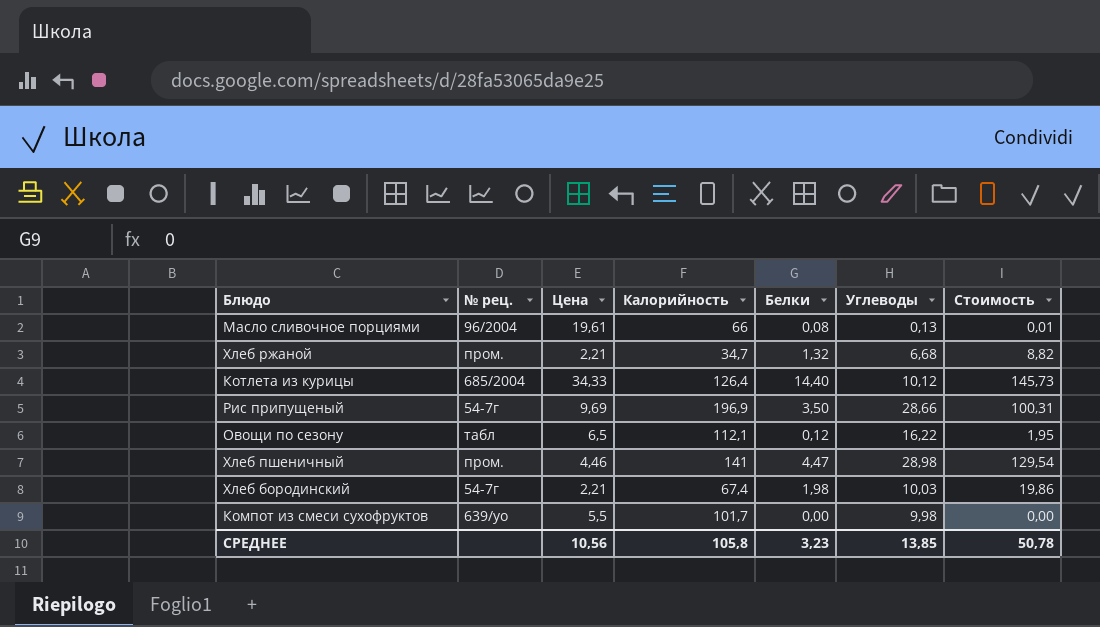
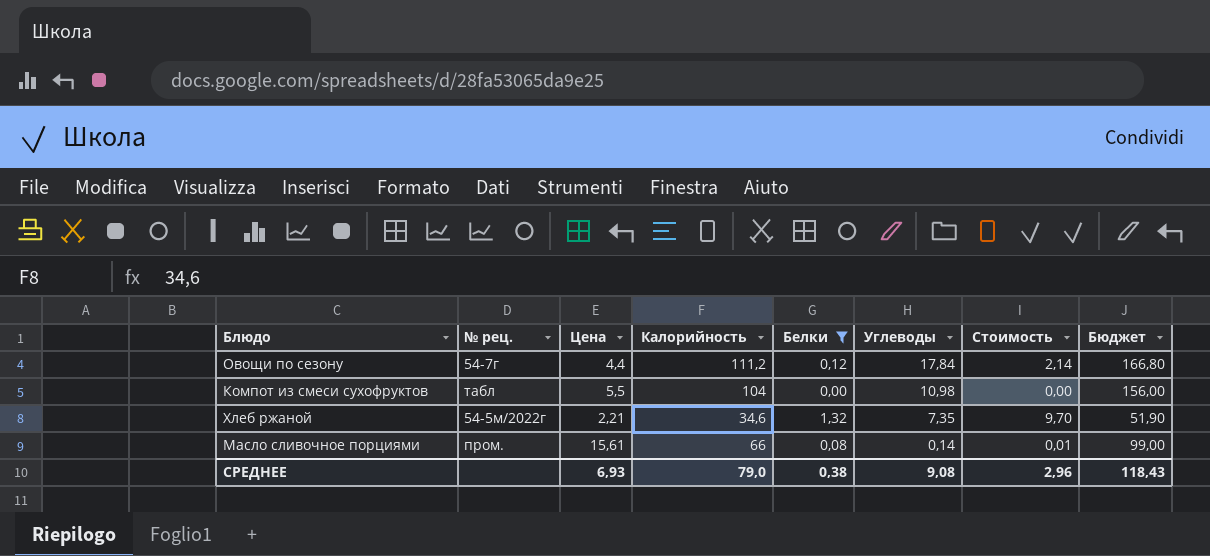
filter: none -> Белки <= 1,32
row order: none -> Углеводы descending
column Бюджет | formula: none -> [Калорийность] * 1,5
Овощи по сезону | № рец.: табл -> 54-7г
Овощи по сезону | Цена: 6,5 -> 4,4
Овощи по сезону | Калорийность: 112,1 -> 111,2
Овощи по сезону | Углеводы: 16,22 -> 17,84
Овощи по сезону | Стоимость: 1,95 -> 2,14
Компот из смеси сухофруктов | № рец.: 639/уо -> табл
Компот из смеси сухофруктов | Калорийность: 101,7 -> 104
Компот из смеси сухофруктов | Углеводы: 9,98 -> 10,98
Хлеб ржаной | № рец.: пром. -> 54-5м/2022г
Хлеб ржаной | Калорийность: 34,7 -> 34,6
Хлеб ржаной | Углеводы: 6,68 -> 7,35
Хлеб ржаной | Стоимость: 8,82 -> 9,70
Масло сливочное порциями | № рец.: 96/2004 -> пром.
Масло сливочное порциями | Цена: 19,61 -> 15,61
Масло сливочное порциями | Углеводы: 0,13 -> 0,14
СРЕДНЕЕ | Цена: 10,56 -> 6,93
СРЕДНЕЕ | Калорийность: 105,8 -> 79,0
СРЕДНЕЕ | Белки: 3,23 -> 0,38
СРЕДНЕЕ | Углеводы: 13,85 -> 9,08
СРЕДНЕЕ | Стоимость: 50,78 -> 2,96

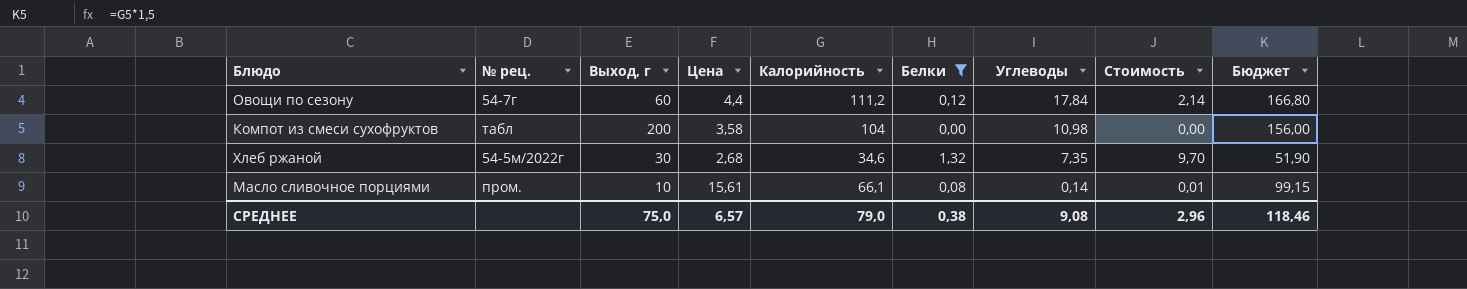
column Выход, г | position: none -> 3
Компот из смеси сухофруктов | Цена: 5,5 -> 3,58
Хлеб ржаной | Цена: 2,21 -> 2,68
Масло сливочное порциями | Калорийность: 66 -> 66,1
Масло сливочное порциями | Бюджет: 99,00 -> 99,15
СРЕДНЕЕ | Цена: 6,93 -> 6,57
СРЕДНЕЕ | Бюджет: 118,43 -> 118,46

